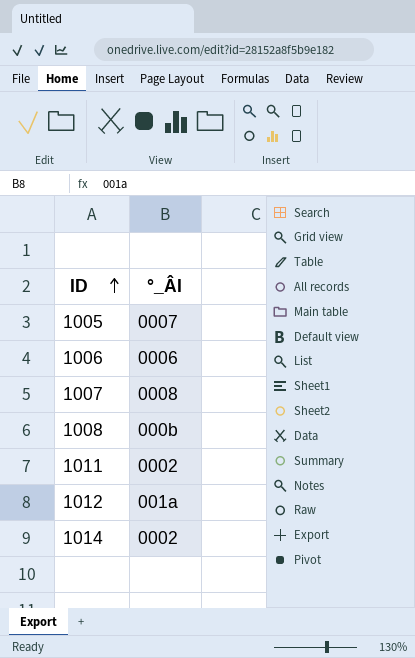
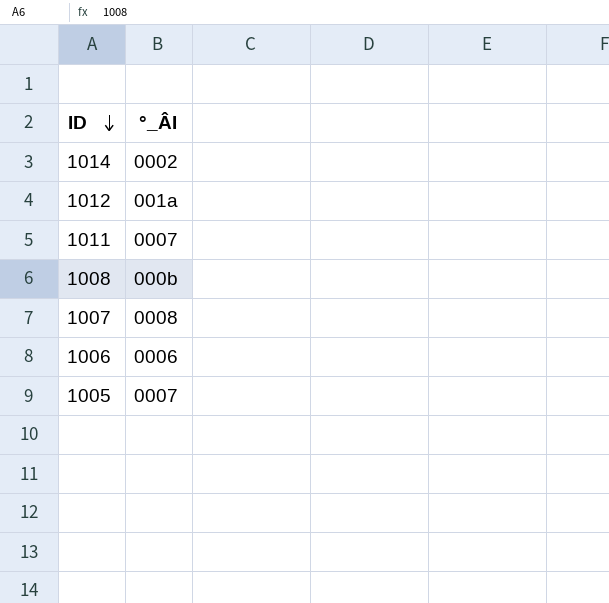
row order: ID ascending -> ID descending
1011 | °_ÂI: 0002 -> 0007

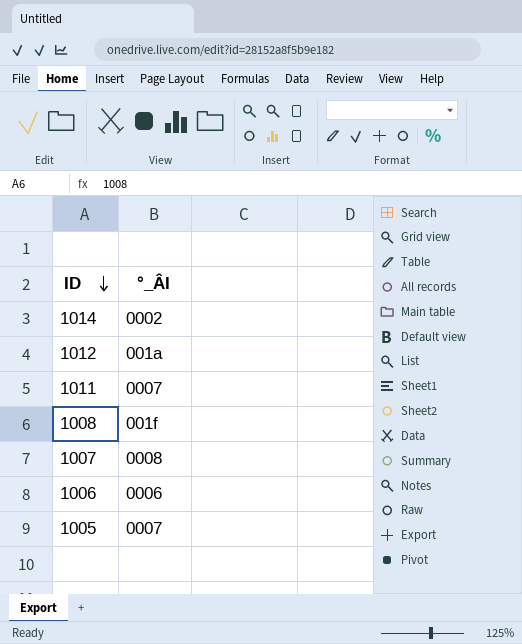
1008 | °_ÂI: 000b -> 001f

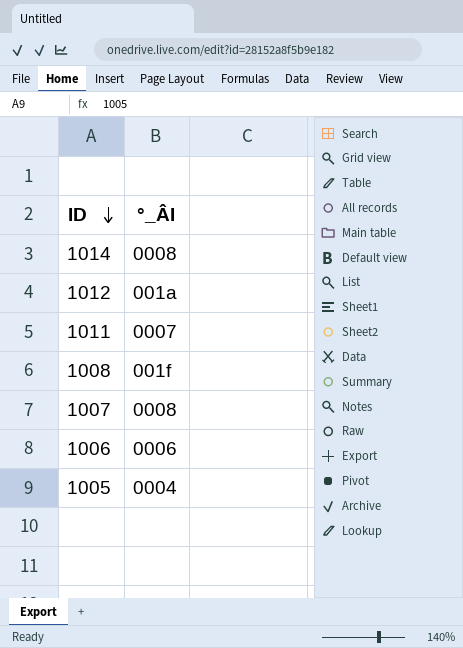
1014 | °_ÂI: 0002 -> 0008
1005 | °_ÂI: 0007 -> 0004

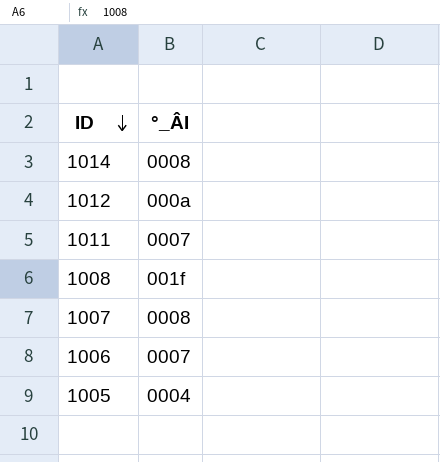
1012 | °_ÂI: 001a -> 000a
1006 | °_ÂI: 0006 -> 0007

